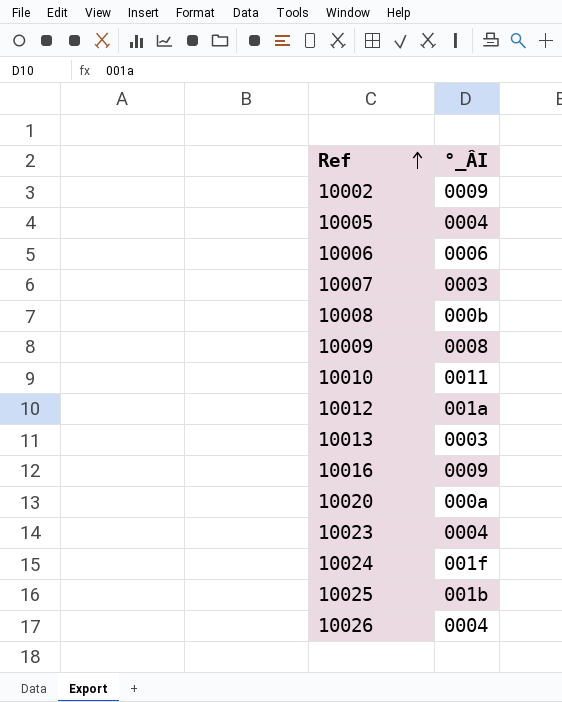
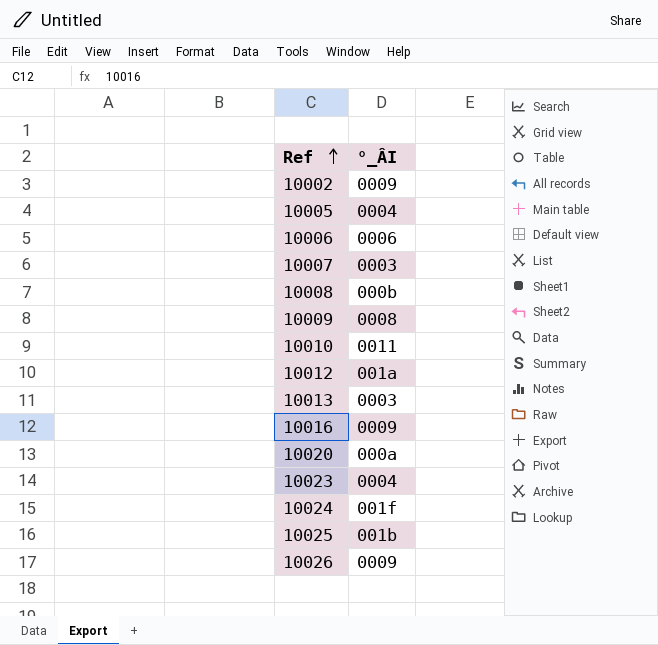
10026 | °_ÂI: 0004 -> 0009

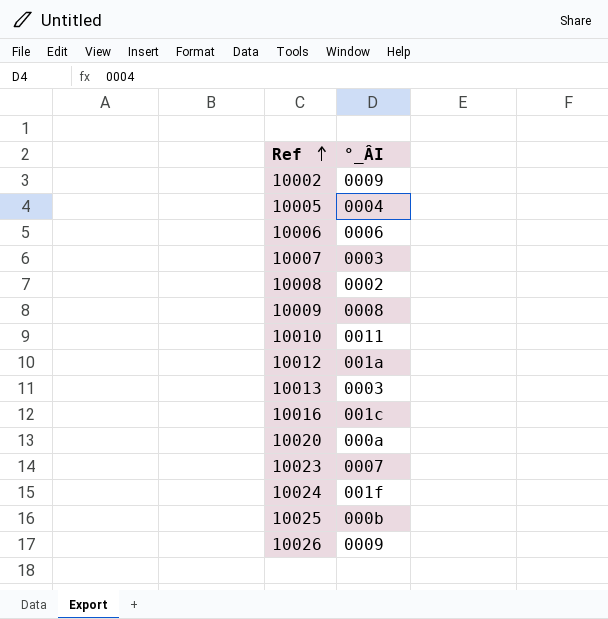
10008 | °_ÂI: 000b -> 0002
10016 | °_ÂI: 0009 -> 001c
10023 | °_ÂI: 0004 -> 0007
10025 | °_ÂI: 001b -> 000b

